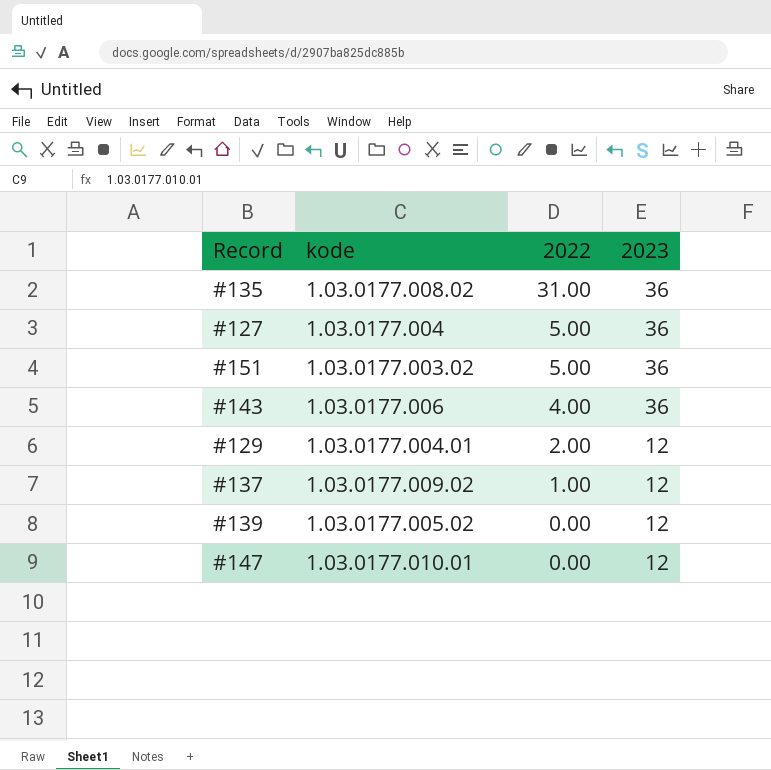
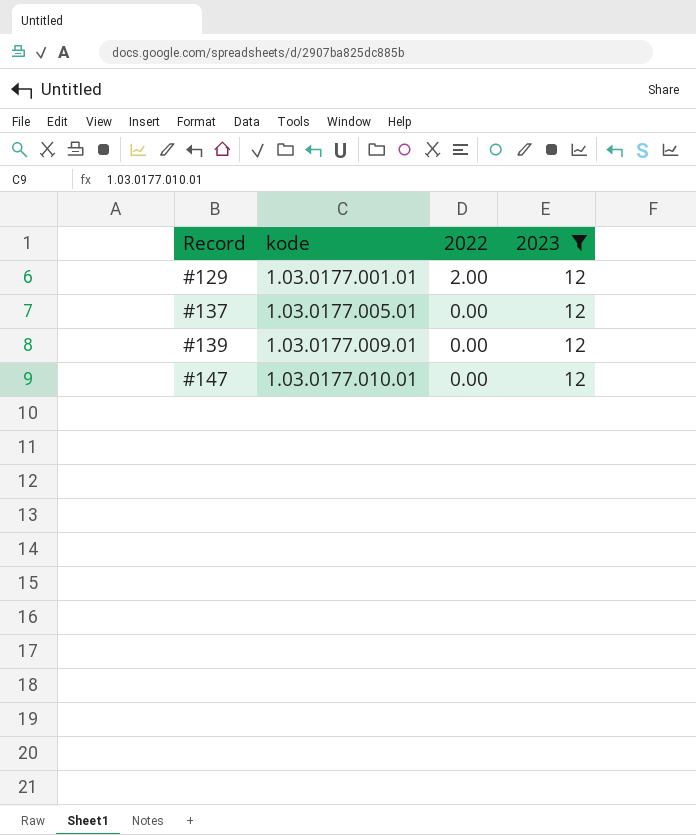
filter: none -> 2023 = 12
#129 | kode: 1.03.0177.004.01 -> 1.03.0177.001.01
#137 | kode: 1.03.0177.009.02 -> 1.03.0177.005.01
#137 | 2022: 1.00 -> 0.00
#139 | kode: 1.03.0177.005.02 -> 1.03.0177.009.01

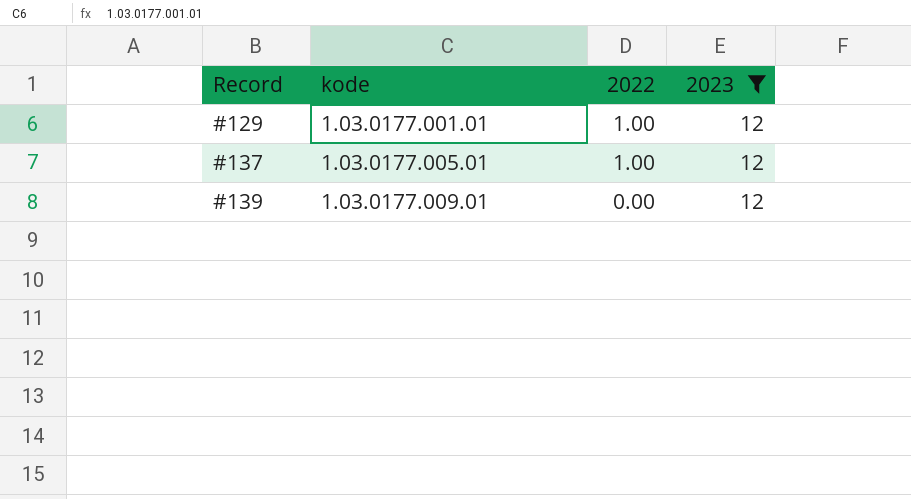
row #147: 1.03.0177.010.01 | 0.00 | 12 -> none
#129 | 2022: 2.00 -> 1.00
#137 | 2022: 0.00 -> 1.00

